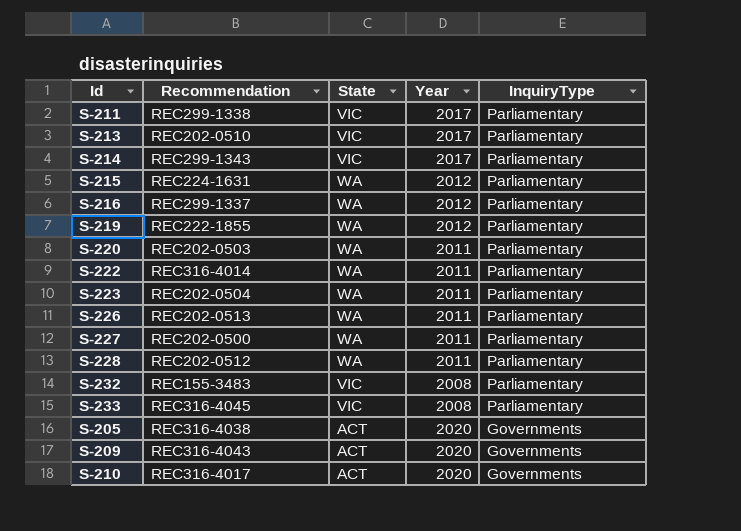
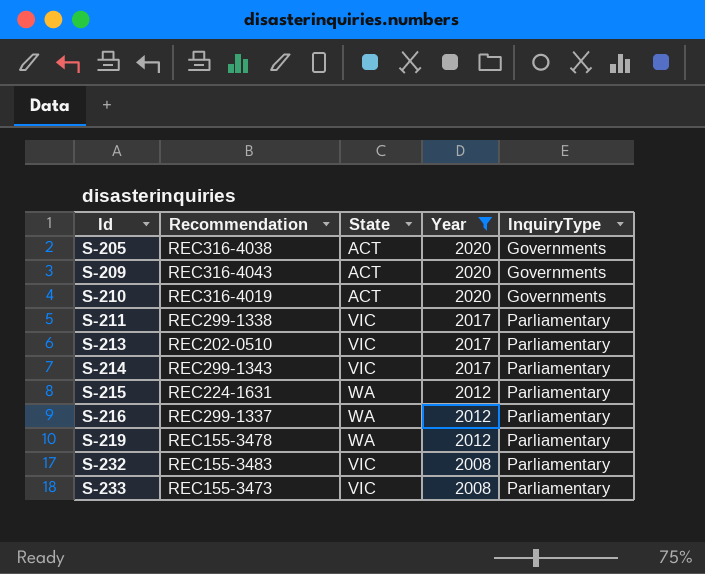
filter: none -> Year != 2011
row order: InquiryType descending -> Id ascending
S-210 | Recommendation: REC316-4017 -> REC316-4019
S-219 | Recommendation: REC222-1855 -> REC155-3478
S-233 | Recommendation: REC316-4045 -> REC155-3473

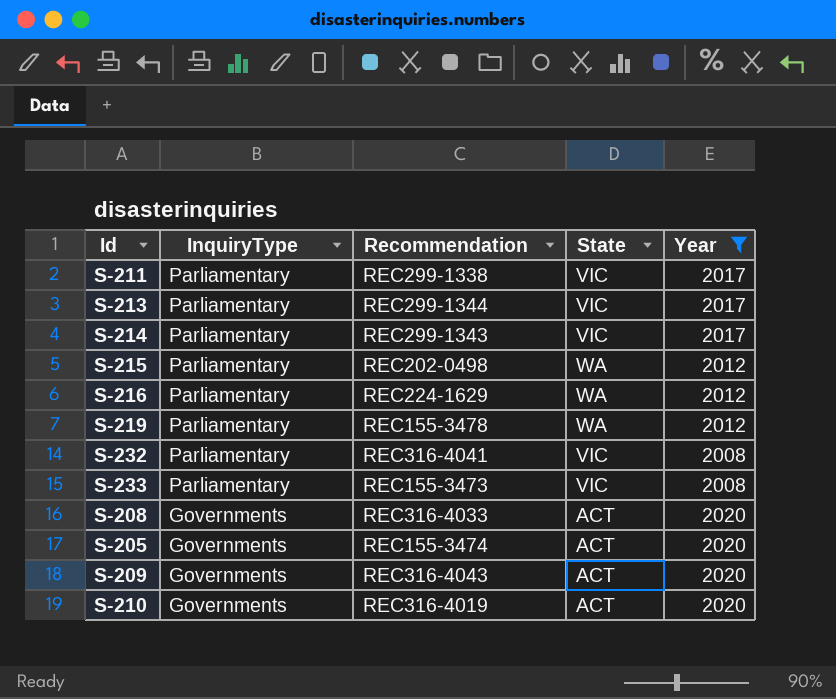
row order: Id ascending -> InquiryType descending
column InquiryType | position: 5 -> 2
S-213 | Recommendation: REC202-0510 -> REC299-1344
S-215 | Recommendation: REC224-1631 -> REC202-0498
S-216 | Recommendation: REC299-1337 -> REC224-1629
S-232 | Recommendation: REC155-3483 -> REC316-4041
row S-208: none -> Governments | REC316-4033 | ACT | 2020
S-205 | Recommendation: REC316-4038 -> REC155-3474

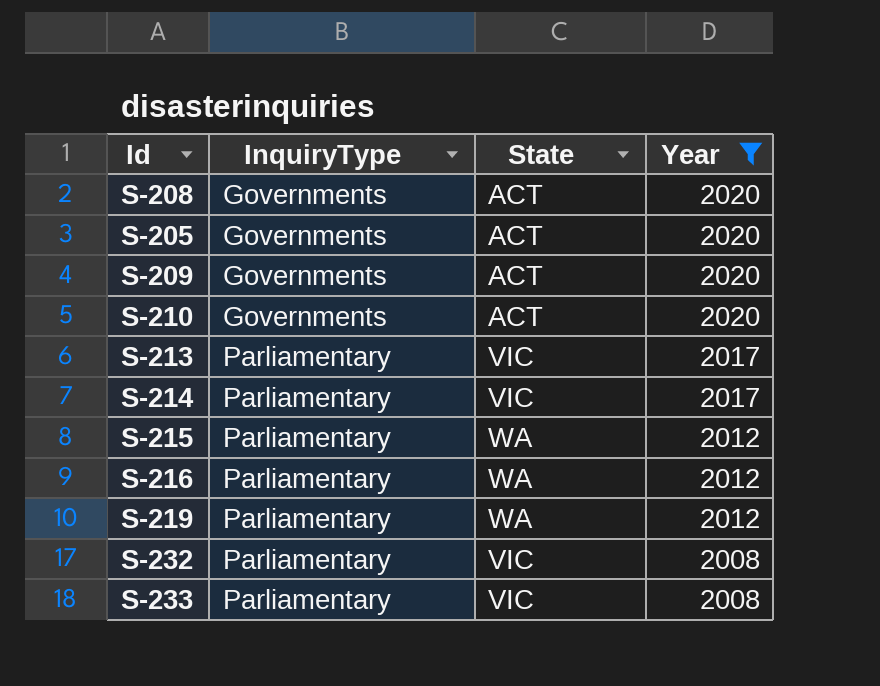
row order: InquiryType descending -> InquiryType ascending
column Recommendation | position: 3 -> none
row S-211: Parliamentary | REC299-1338 | VIC | 2017 -> none

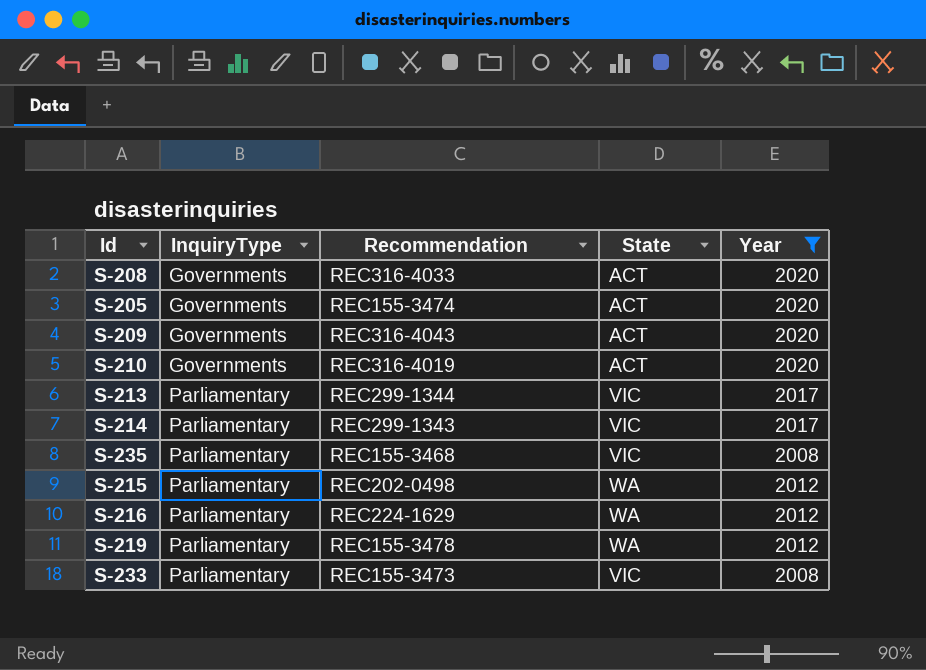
column Recommendation | position: none -> 3
row S-232: Parliamentary | VIC | 2008 -> none
row S-235: none -> Parliamentary | REC155-3468 | VIC | 2008

